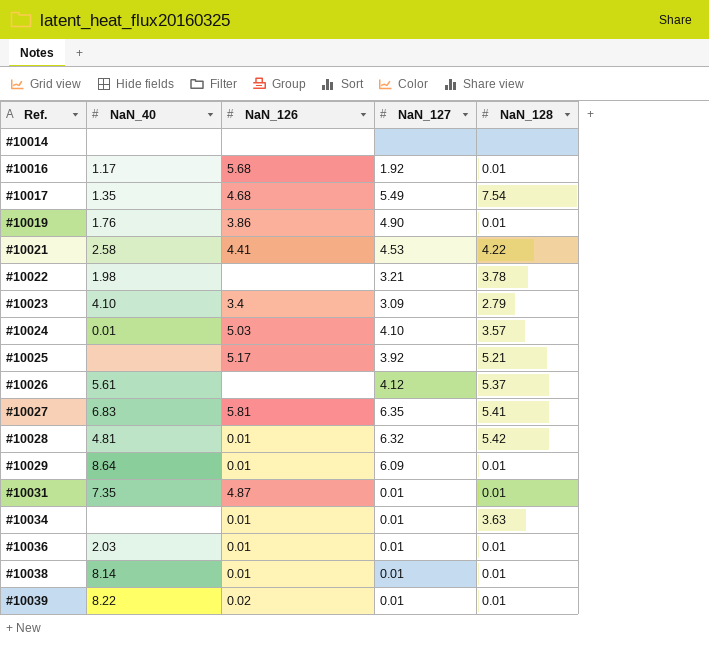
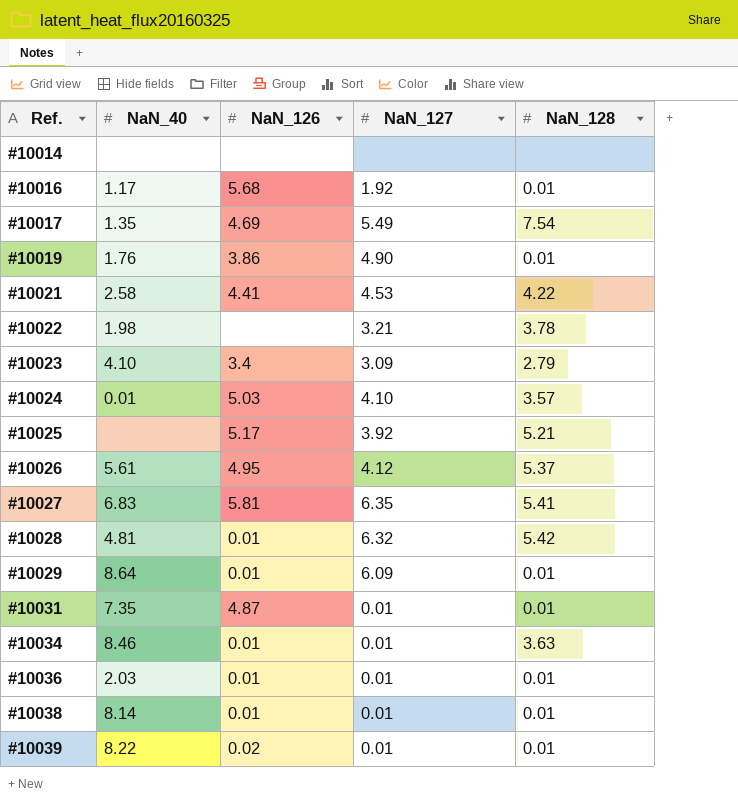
#10017 | NaN_126: 4.68 -> 4.69
#10026 | NaN_126: none -> 4.95
#10034 | NaN_40: none -> 8.46

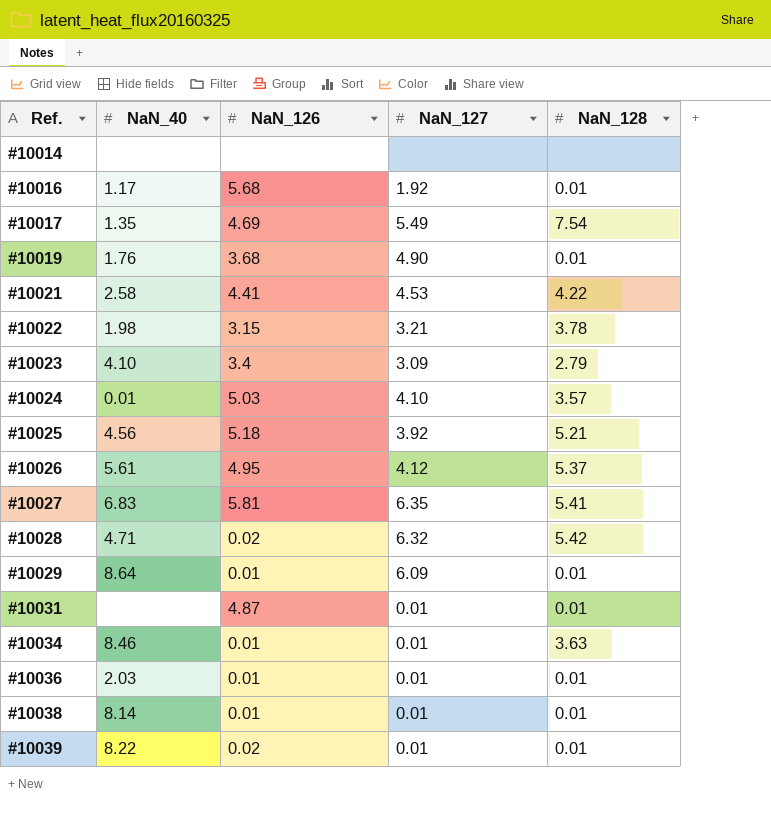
#10019 | NaN_126: 3.86 -> 3.68
#10022 | NaN_126: none -> 3.15
#10025 | NaN_40: none -> 4.56
#10025 | NaN_126: 5.17 -> 5.18
#10028 | NaN_40: 4.81 -> 4.71
#10028 | NaN_126: 0.01 -> 0.02
#10031 | NaN_40: 7.35 -> none

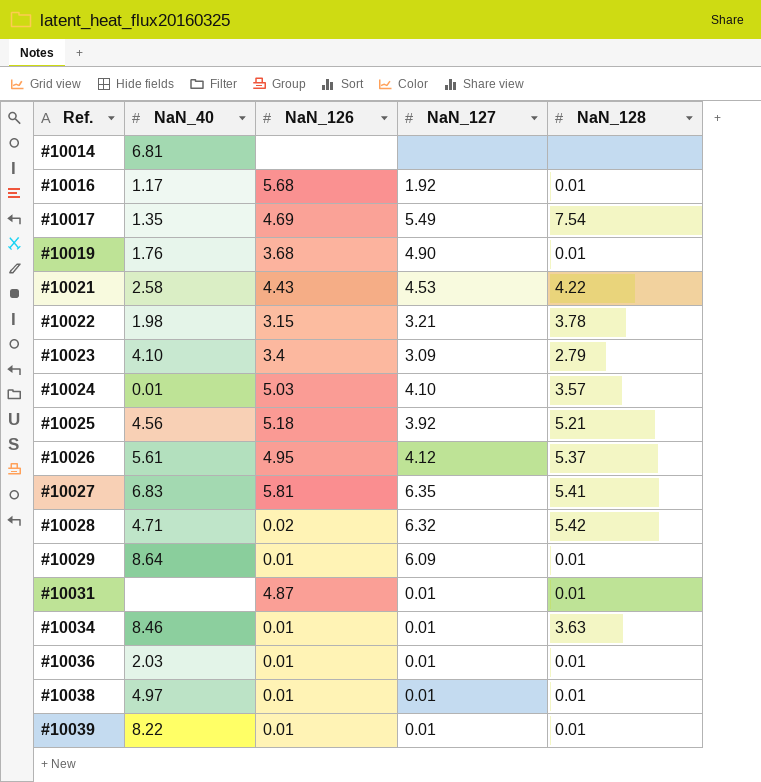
#10014 | NaN_40: none -> 6.81
#10021 | NaN_126: 4.41 -> 4.43
#10038 | NaN_40: 8.14 -> 4.97
#10039 | NaN_126: 0.02 -> 0.01

